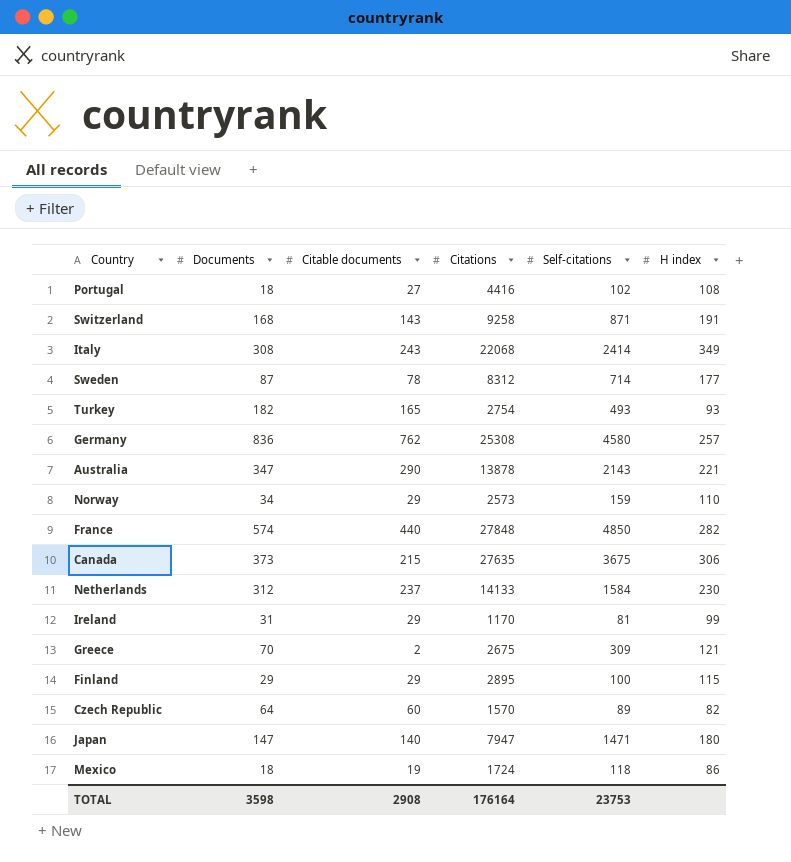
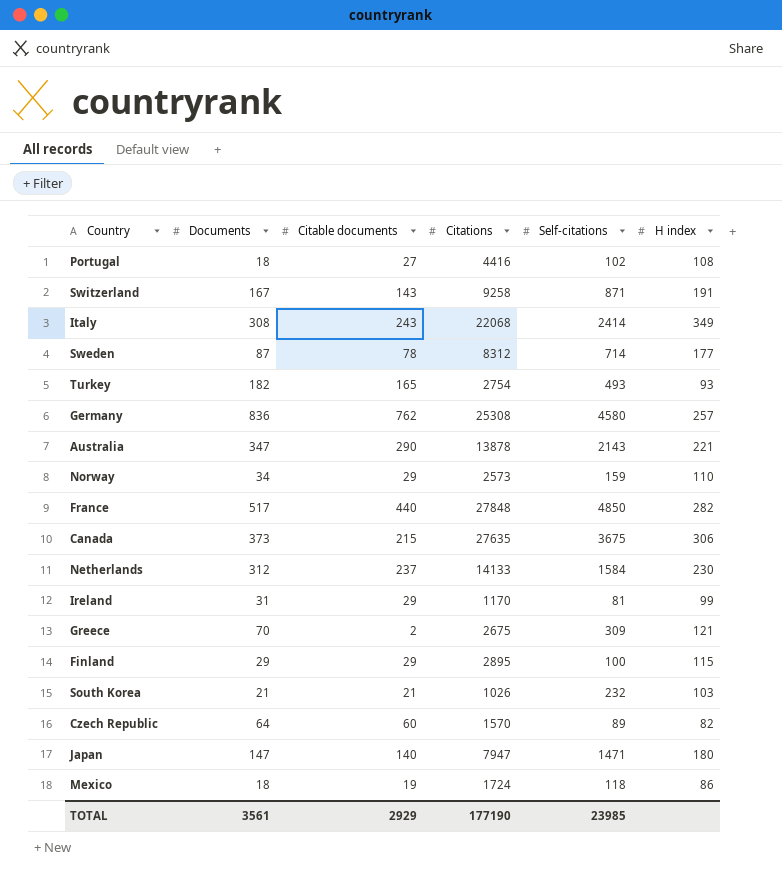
Switzerland | Documents: 168 -> 167
France | Documents: 574 -> 517
row South Korea: none -> 21 | 21 | 1026 | 232 | 103
TOTAL | Documents: 3598 -> 3561
TOTAL | Citable documents: 2908 -> 2929
TOTAL | Citations: 176164 -> 177190
TOTAL | Self-citations: 23753 -> 23985

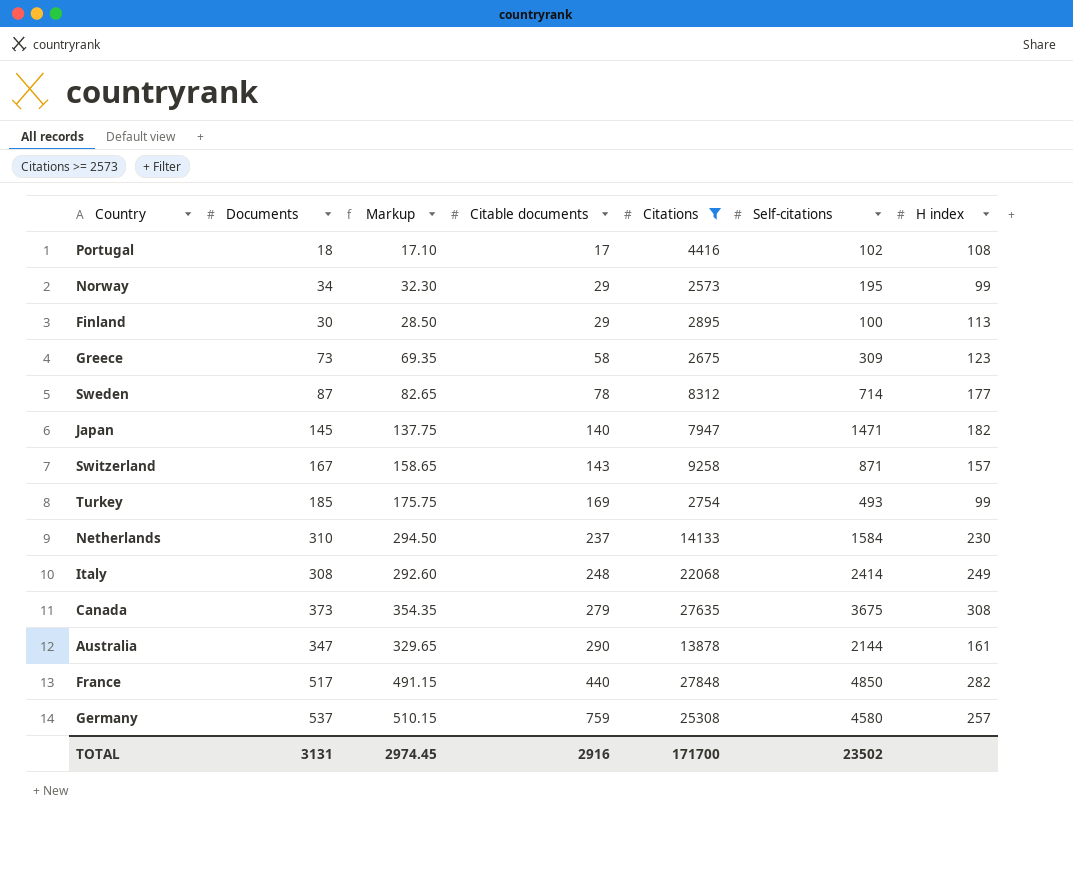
filter: none -> Citations >= 2573
row order: none -> Citable documents ascending
column Markup | formula: none -> [Documents] * 0.95
Portugal | Citable documents: 27 -> 17
Norway | Self-citations: 159 -> 195
Norway | H index: 110 -> 99
Finland | Documents: 29 -> 30
Finland | H index: 115 -> 113
Greece | Documents: 70 -> 73
Greece | Citable documents: 2 -> 58
Greece | H index: 121 -> 123
Japan | Documents: 147 -> 145
Japan | H index: 180 -> 182
Switzerland | H index: 191 -> 157
Turkey | Documents: 182 -> 185
Turkey | Citable documents: 165 -> 169
Turkey | H index: 93 -> 99
Netherlands | Documents: 312 -> 310
Italy | Citable documents: 243 -> 248
Italy | H index: 349 -> 249
Canada | Citable documents: 215 -> 279
Canada | H index: 306 -> 308
Australia | Self-citations: 2143 -> 2144
Australia | H index: 221 -> 161
Germany | Documents: 836 -> 537
Germany | Citable documents: 762 -> 759
TOTAL | Documents: 3561 -> 3131
TOTAL | Citable documents: 2929 -> 2916
TOTAL | Citations: 177190 -> 171700
TOTAL | Self-citations: 23985 -> 23502

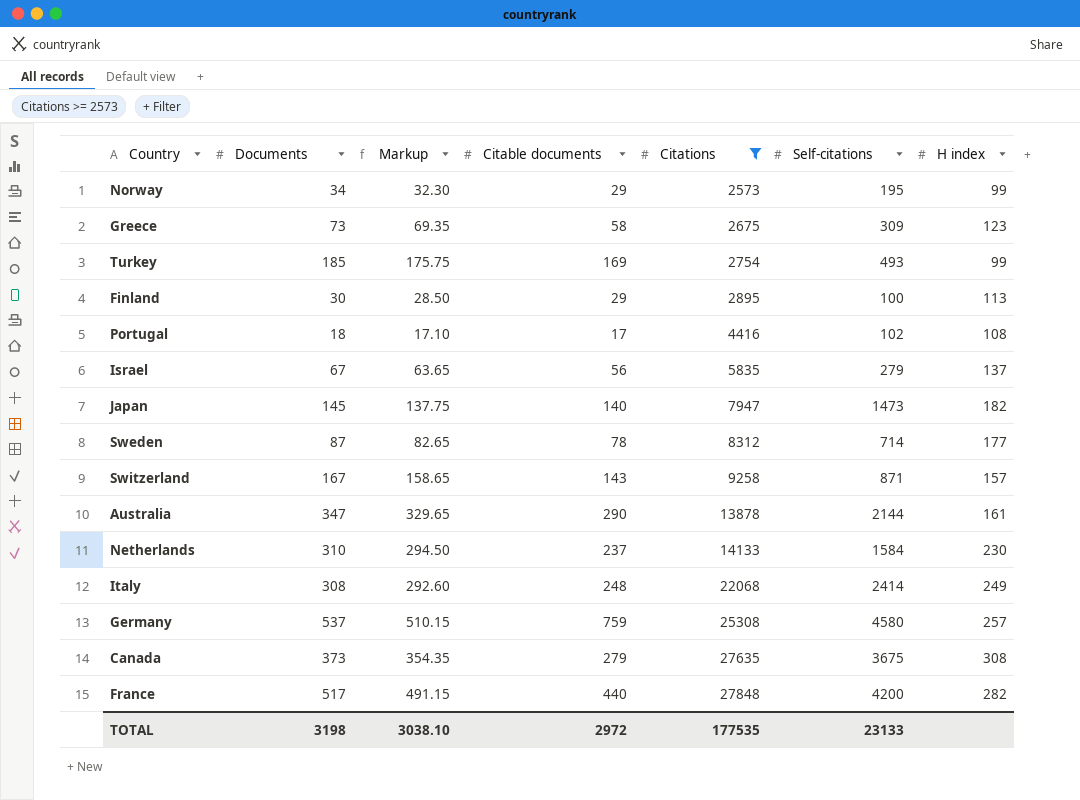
row order: Citable documents ascending -> Citations ascending
row Israel: none -> 67 | 63.65 | 56 | 5835 | 279 | 137
Japan | Self-citations: 1471 -> 1473
France | Self-citations: 4850 -> 4200
TOTAL | Documents: 3131 -> 3198
TOTAL | Markup: 2974.45 -> 3038.10
TOTAL | Citable documents: 2916 -> 2972
TOTAL | Citations: 171700 -> 177535
TOTAL | Self-citations: 23502 -> 23133

